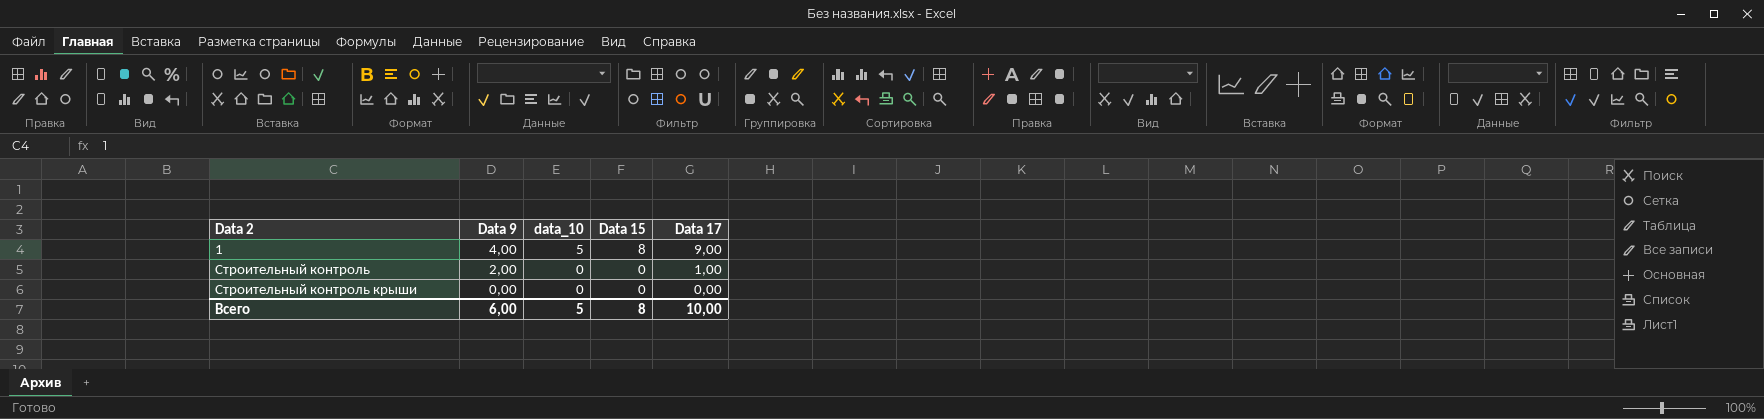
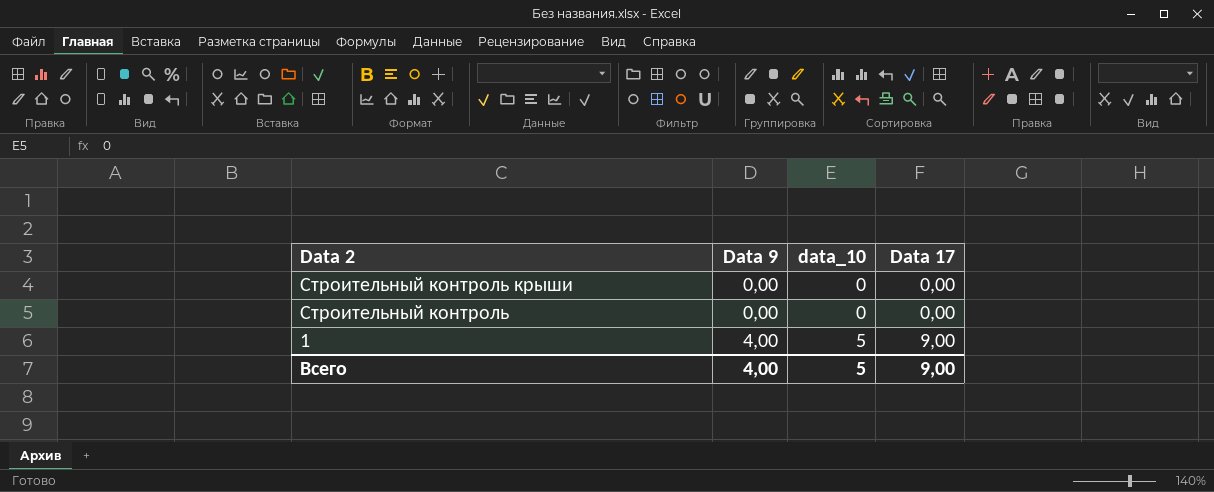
row order: Data 2 ascending -> Data 2 descending
column Data 15 | position: 4 -> none
Строительный контроль | Data 9: 2,00 -> 0,00
Строительный контроль | Data 17: 1,00 -> 0,00
Всего | Data 9: 6,00 -> 4,00
Всего | Data 17: 10,00 -> 9,00

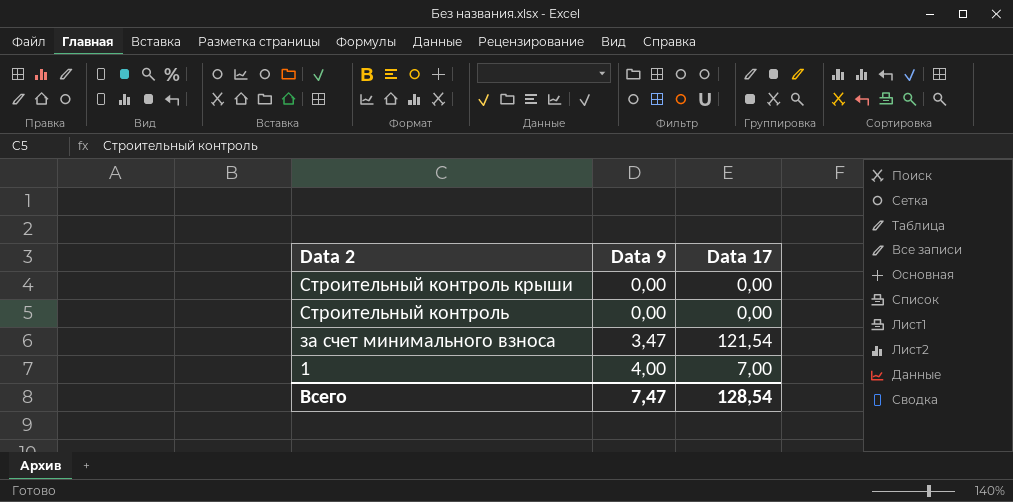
column data_10 | position: 3 -> none
row за счет минимального взноса: none -> 3,47 | 121,54
1 | Data 17: 9,00 -> 7,00
Всего | Data 9: 4,00 -> 7,47
Всего | Data 17: 9,00 -> 128,54

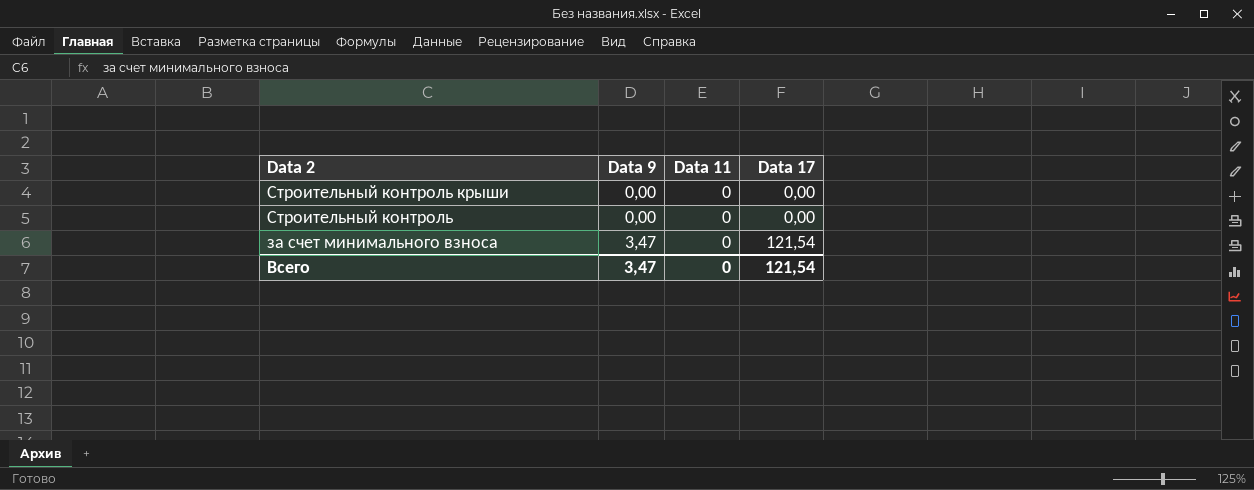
column Data 11 | position: none -> 3
row 1: 4,00 | 7,00 -> none
Всего | Data 9: 7,47 -> 3,47
Всего | Data 17: 128,54 -> 121,54

